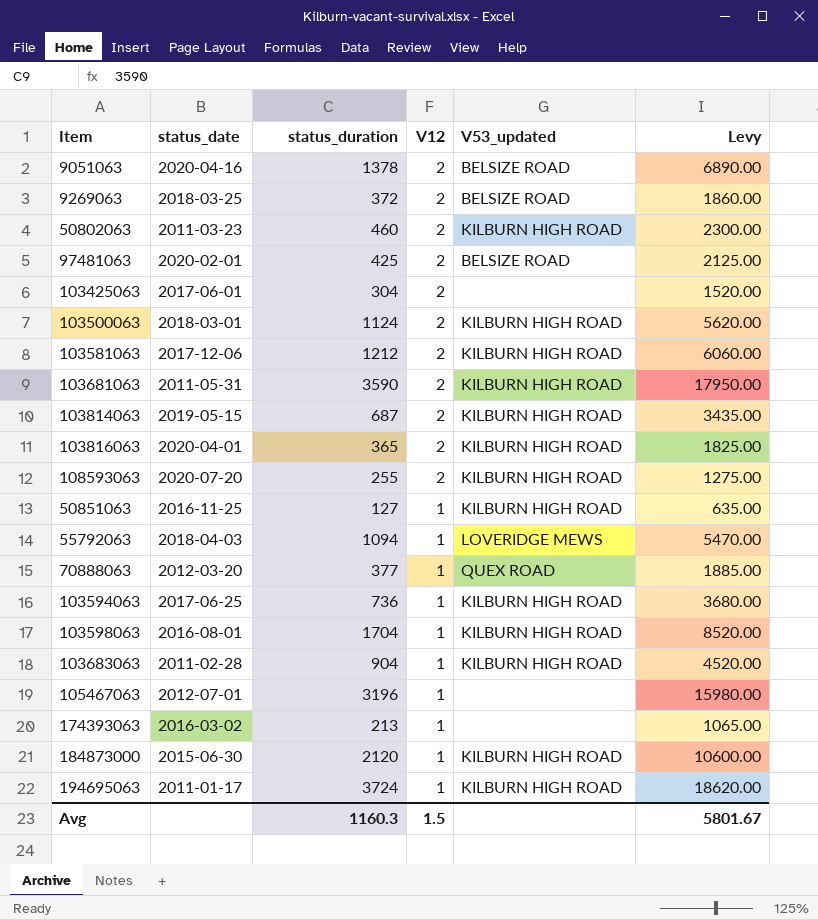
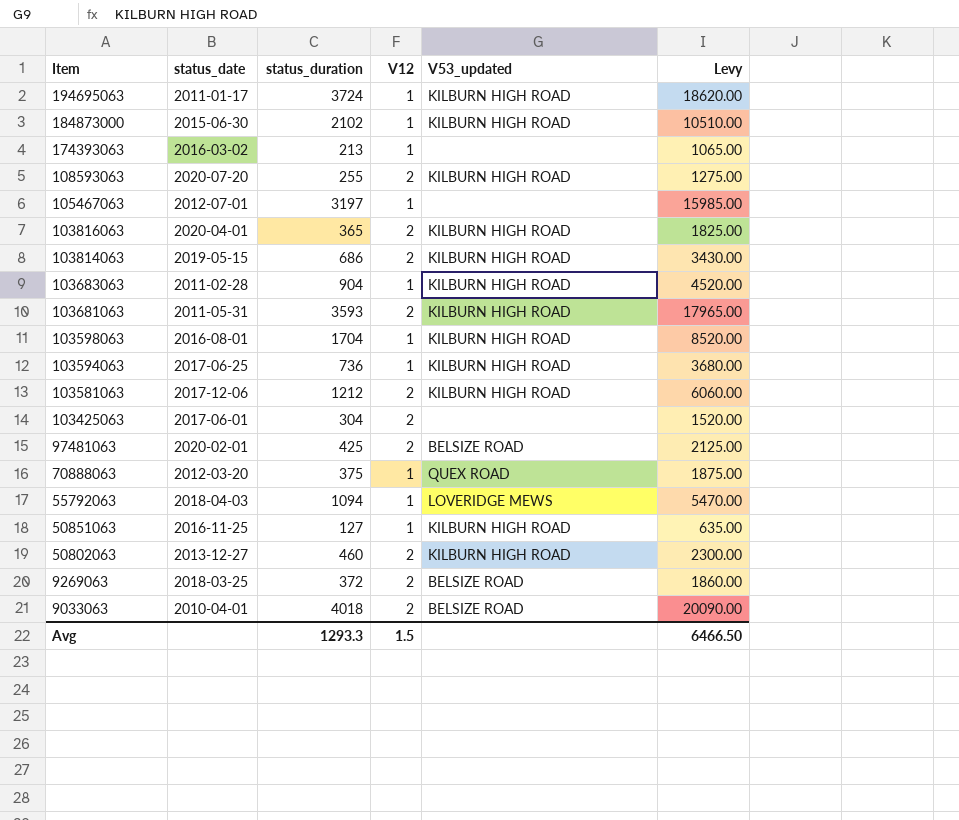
row order: V12 descending -> Item descending
row 9051063: 2020-04-16 | 1378 | 2 | BELSIZE ROAD | 6890.00 -> none
row 103500063: 2018-03-01 | 1124 | 2 | KILBURN HIGH ROAD | 5620.00 -> none
184873000 | status_duration: 2120 -> 2102
184873000 | Levy: 10600.00 -> 10510.00
105467063 | status_duration: 3196 -> 3197
105467063 | Levy: 15980.00 -> 15985.00
103814063 | status_duration: 687 -> 686
103814063 | Levy: 3435.00 -> 3430.00
103681063 | status_duration: 3590 -> 3593
103681063 | Levy: 17950.00 -> 17965.00
70888063 | status_duration: 377 -> 375
70888063 | Levy: 1885.00 -> 1875.00
50802063 | status_date: 2011-03-23 -> 2013-12-27
row 9033063: none -> 2010-04-01 | 4018 | 2 | BELSIZE ROAD | 20090.00
Avg | status_duration: 1160.3 -> 1293.3
Avg | Levy: 5801.67 -> 6466.50

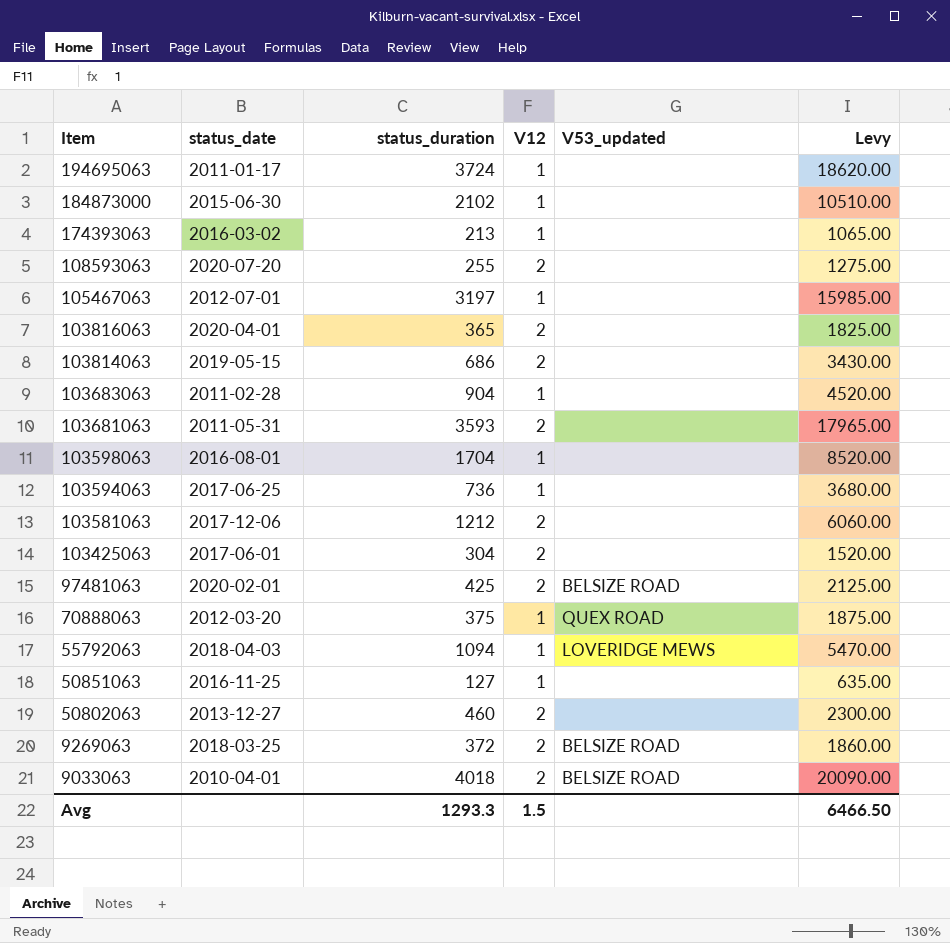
194695063 | V53_updated: KILBURN HIGH ROAD -> none
184873000 | V53_updated: KILBURN HIGH ROAD -> none
108593063 | V53_updated: KILBURN HIGH ROAD -> none
103816063 | V53_updated: KILBURN HIGH ROAD -> none
103814063 | V53_updated: KILBURN HIGH ROAD -> none
103683063 | V53_updated: KILBURN HIGH ROAD -> none
103681063 | V53_updated: KILBURN HIGH ROAD -> none
103598063 | V53_updated: KILBURN HIGH ROAD -> none
103594063 | V53_updated: KILBURN HIGH ROAD -> none
103581063 | V53_updated: KILBURN HIGH ROAD -> none
50851063 | V53_updated: KILBURN HIGH ROAD -> none
50802063 | V53_updated: KILBURN HIGH ROAD -> none

